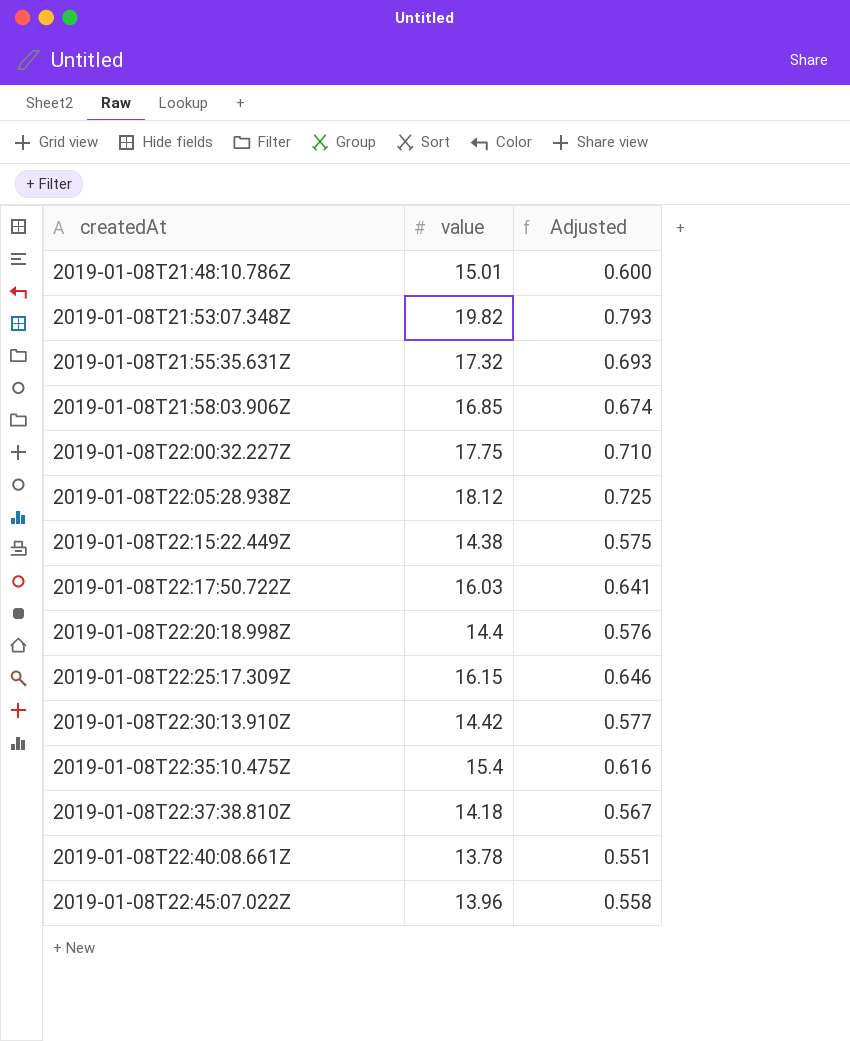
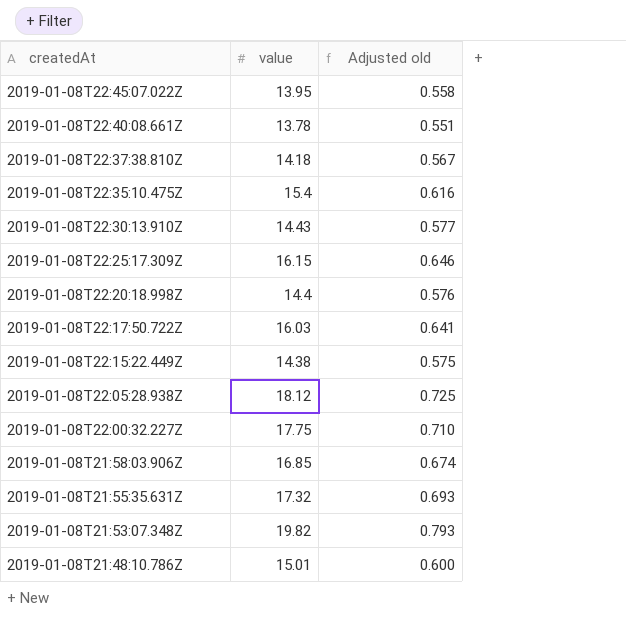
row order: createdAt ascending -> createdAt descending
column name: Adjusted -> Adjusted old
2019-01-08T22:45:07.022Z | value: 13.96 -> 13.95
2019-01-08T22:30:13.910Z | value: 14.42 -> 14.43

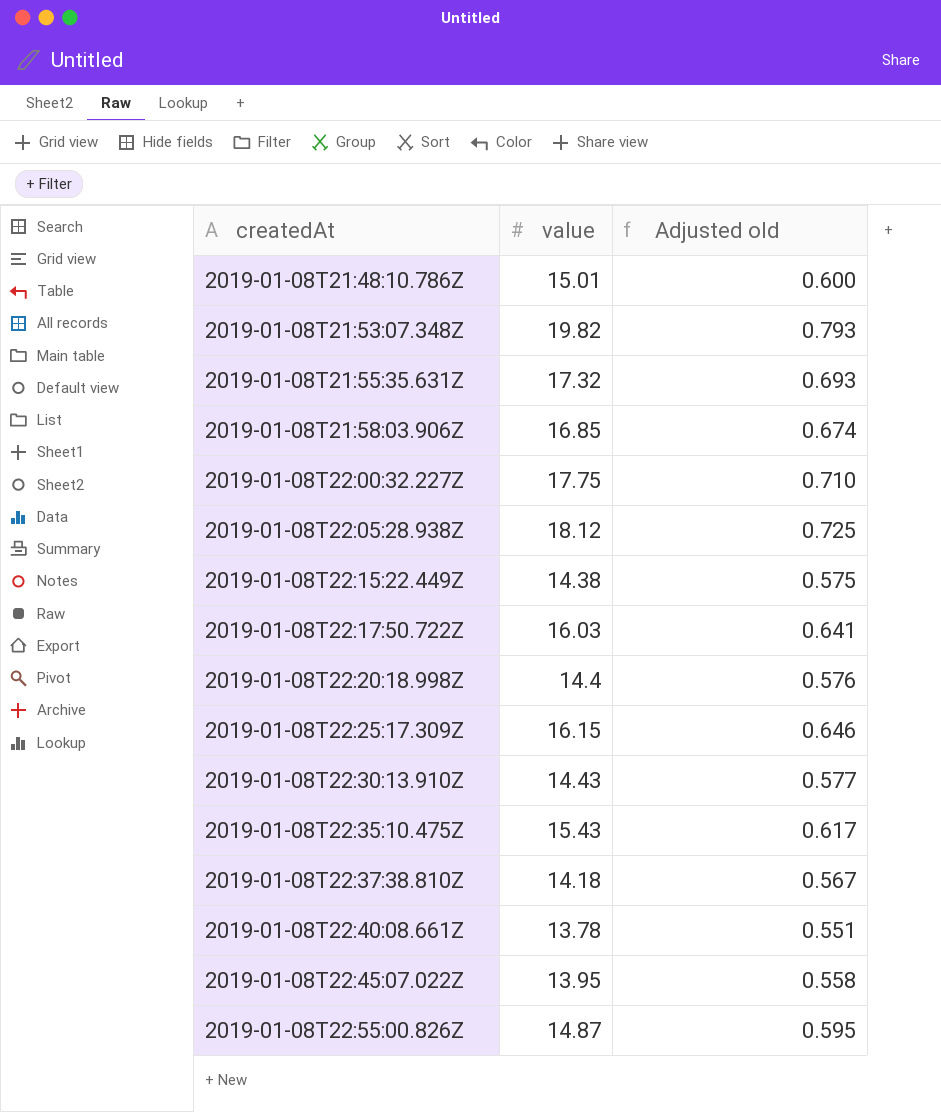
row order: createdAt descending -> createdAt ascending
2019-01-08T22:35:10.475Z | value: 15.4 -> 15.43
2019-01-08T22:35:10.475Z | Adjusted old: 0.616 -> 0.617
row 2019-01-08T22:55:00.826Z: none -> 14.87 | 0.595

